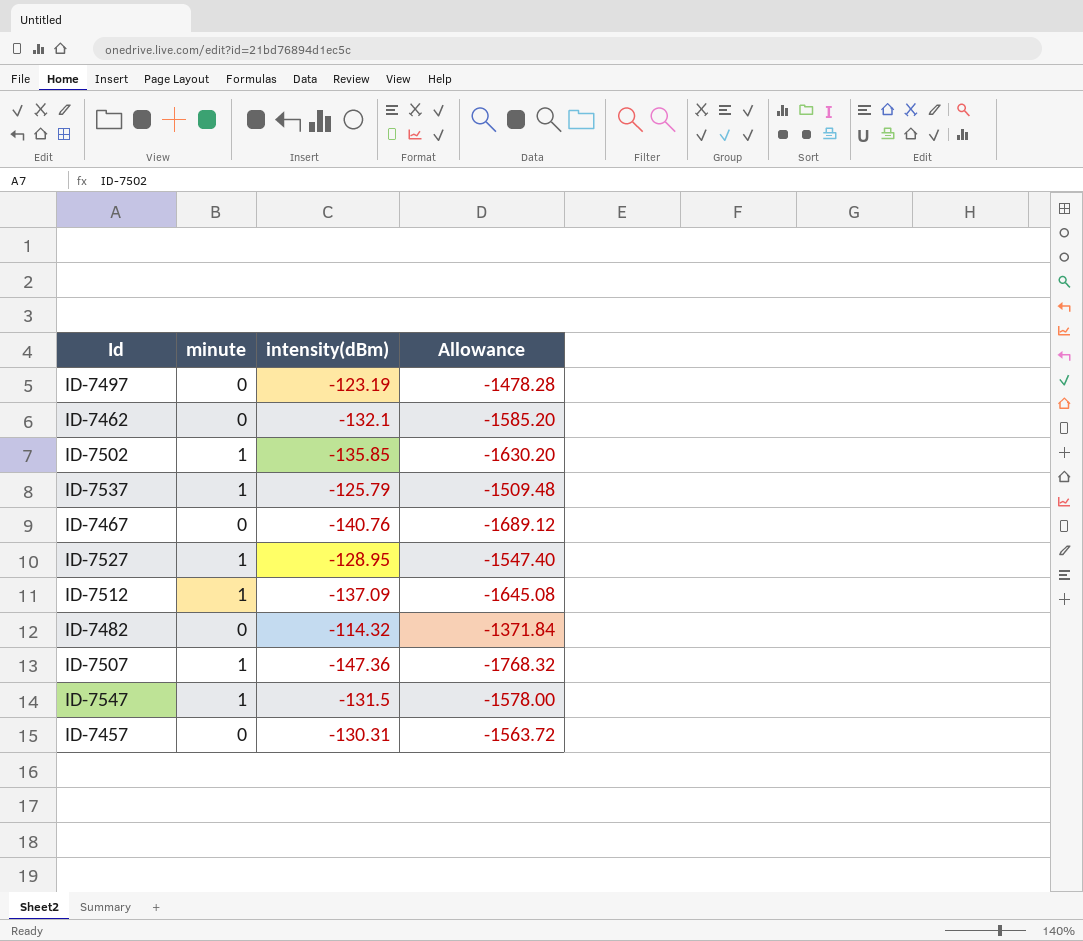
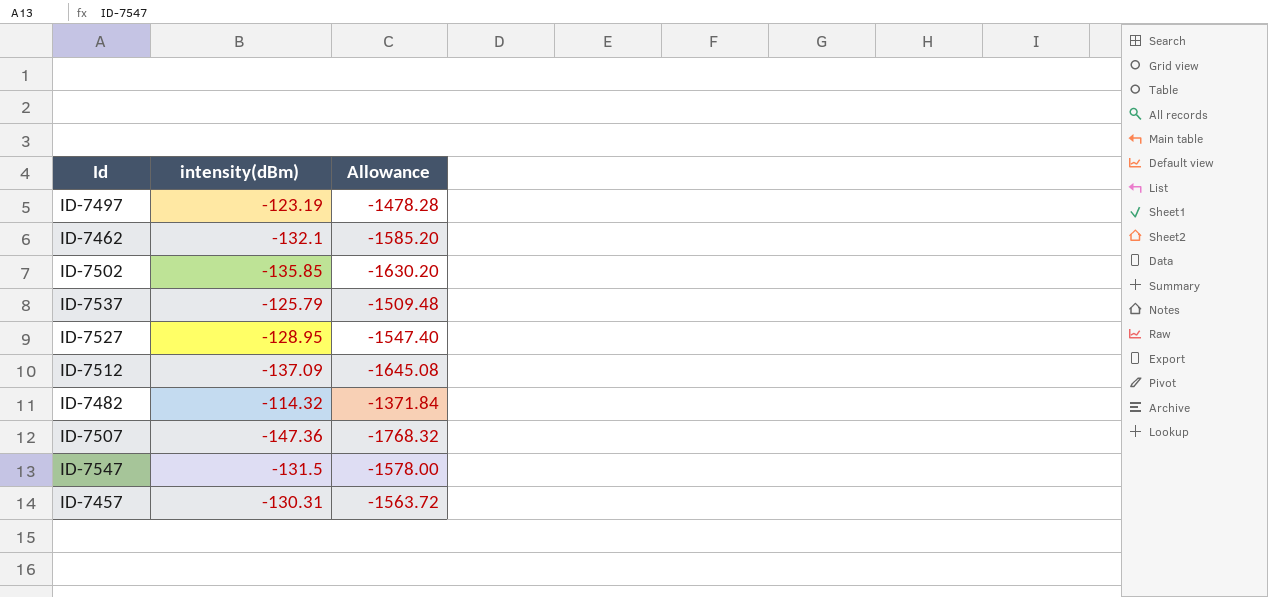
column minute | position: 2 -> none
row ID-7467: 0 | -140.76 | -1689.12 -> none

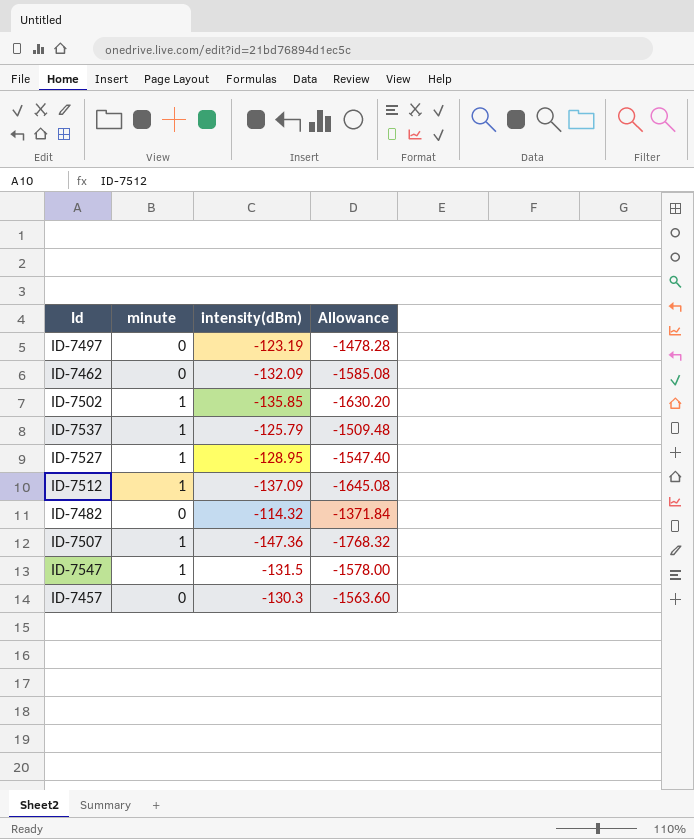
column minute | position: none -> 2
ID-7462 | intensity(dBm): -132.1 -> -132.09
ID-7462 | Allowance: -1585.20 -> -1585.08
ID-7457 | intensity(dBm): -130.31 -> -130.3
ID-7457 | Allowance: -1563.72 -> -1563.60

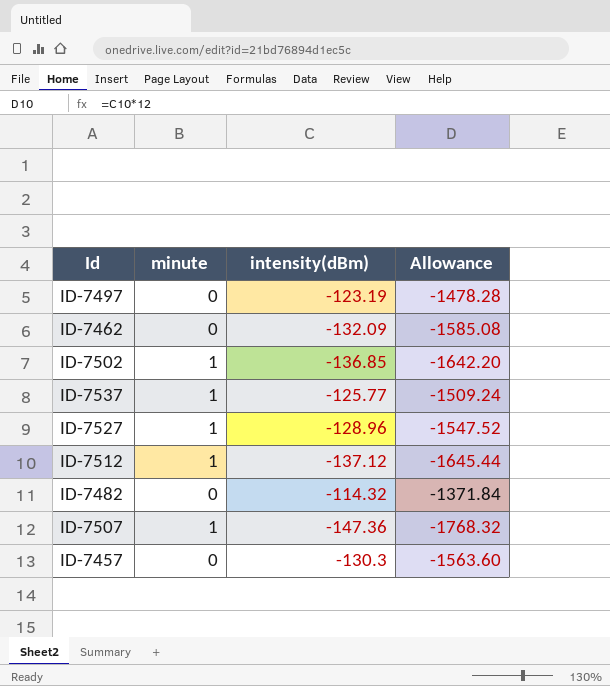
row ID-7547: 1 | -131.5 | -1578.00 -> none
ID-7502 | intensity(dBm): -135.85 -> -136.85
ID-7502 | Allowance: -1630.20 -> -1642.20
ID-7537 | intensity(dBm): -125.79 -> -125.77
ID-7537 | Allowance: -1509.48 -> -1509.24
ID-7527 | intensity(dBm): -128.95 -> -128.96
ID-7527 | Allowance: -1547.40 -> -1547.52
ID-7512 | intensity(dBm): -137.09 -> -137.12
ID-7512 | Allowance: -1645.08 -> -1645.44

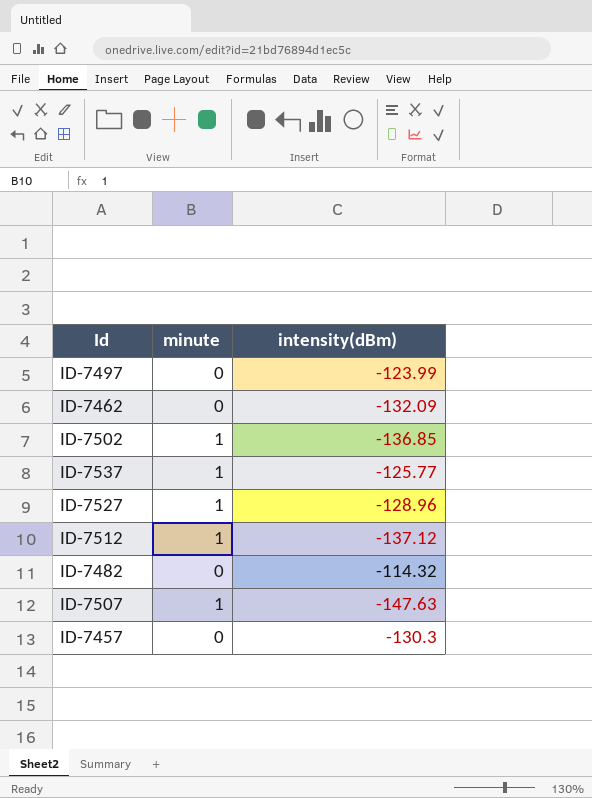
column Allowance | formula: [intensity(dBm)] * 12 -> none
ID-7497 | intensity(dBm): -123.19 -> -123.99
ID-7507 | intensity(dBm): -147.36 -> -147.63

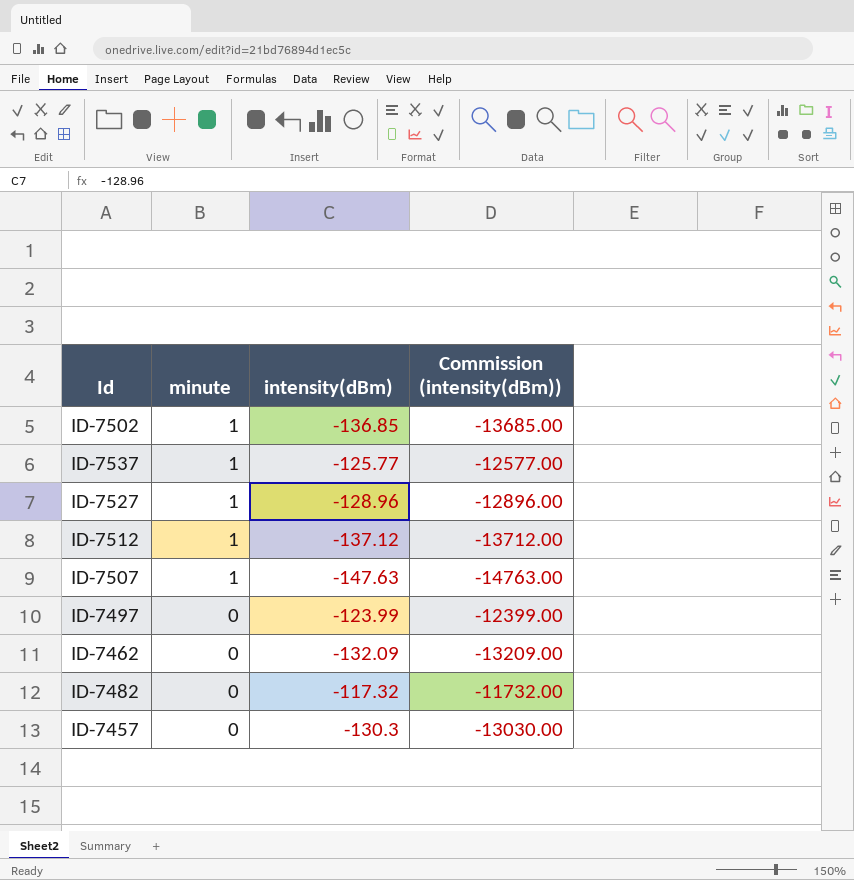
row order: none -> minute descending
column Commission (intensity(dBm)) | formula: none -> [intensity(dBm)] * 100
ID-7482 | intensity(dBm): -114.32 -> -117.32

